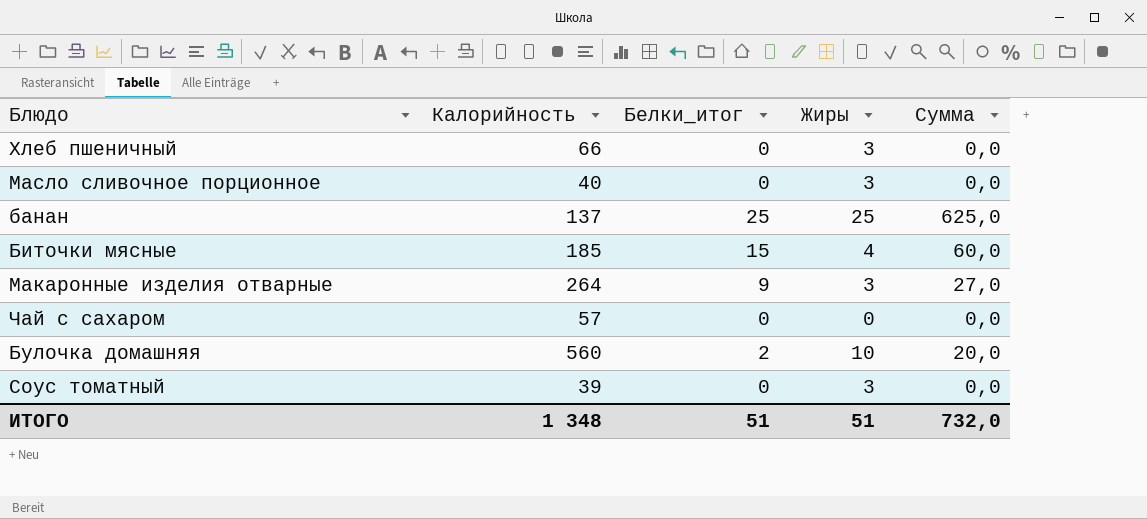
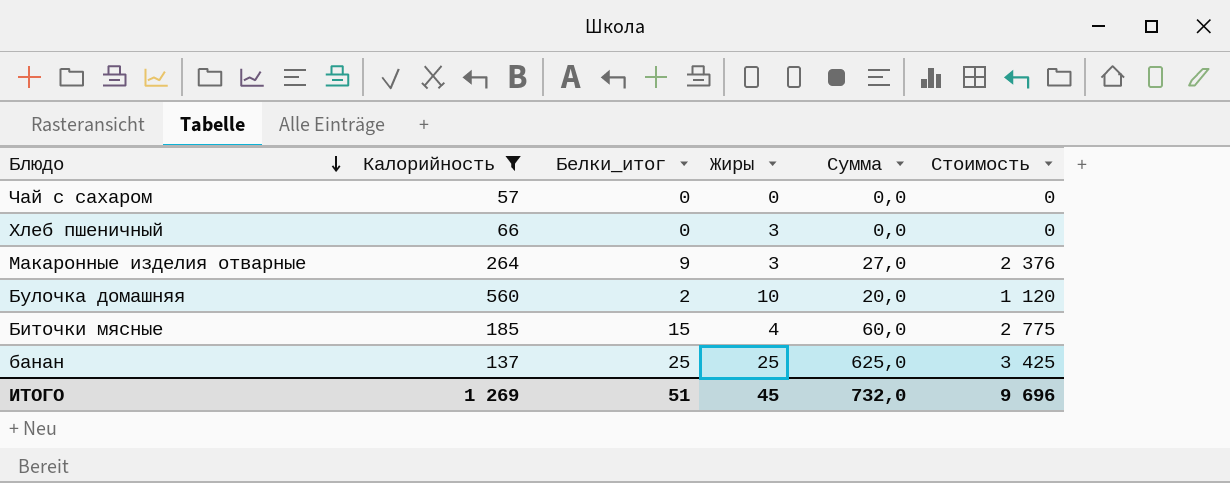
filter: none -> Калорийность >= 57
row order: none -> Блюдо descending
column Стоимость | formula: none -> [Калорийность] * [Белки_итог]
ИТОГО | Калорийность: 1 348 -> 1 269
ИТОГО | Жиры: 51 -> 45

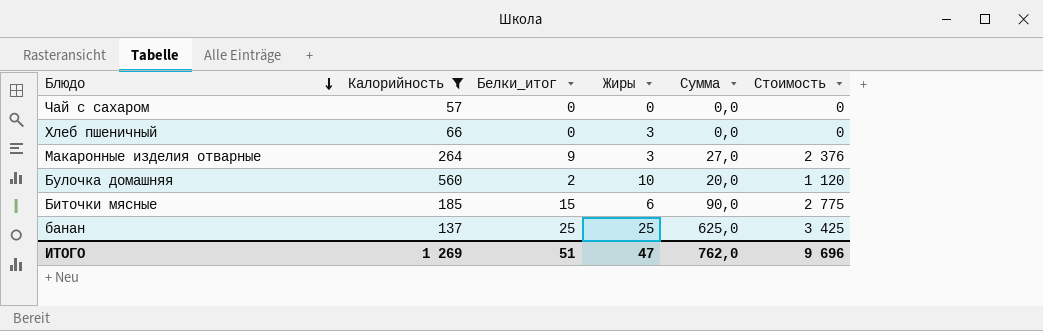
Биточки мясные | Жиры: 4 -> 6
Биточки мясные | Сумма: 60,0 -> 90,0
ИТОГО | Жиры: 45 -> 47
ИТОГО | Сумма: 732,0 -> 762,0

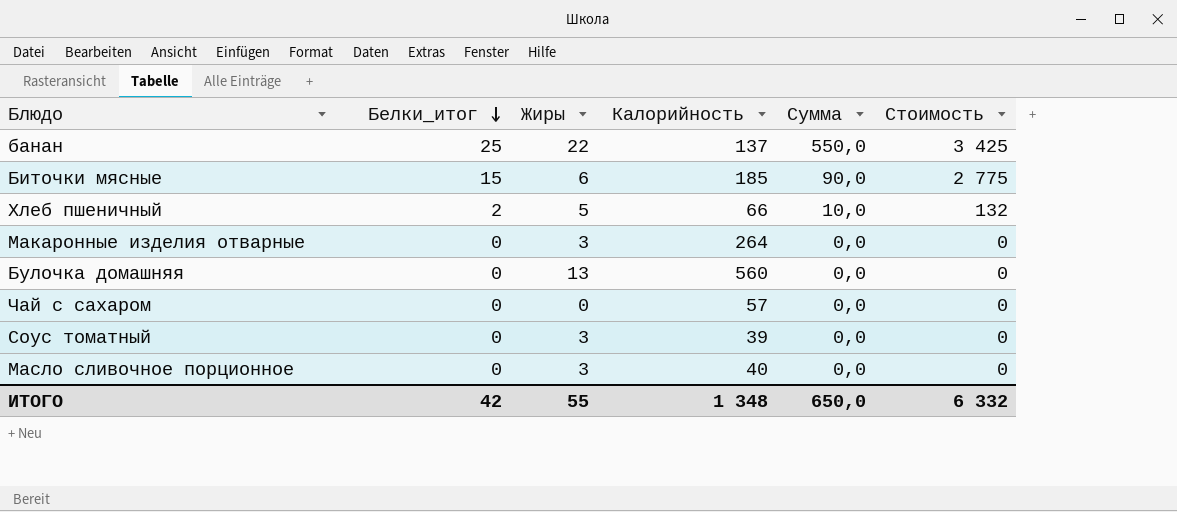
filter: Калорийность >= 57 -> none
row order: Блюдо descending -> Белки_итог descending
column Калорийность | position: 2 -> 4
банан | Жиры: 25 -> 22
банан | Сумма: 625,0 -> 550,0
Хлеб пшеничный | Белки_итог: 0 -> 2
Хлеб пшеничный | Жиры: 3 -> 5
Хлеб пшеничный | Сумма: 0,0 -> 10,0
Хлеб пшеничный | Стоимость: 0 -> 132
Макаронные изделия отварные | Белки_итог: 9 -> 0
Макаронные изделия отварные | Сумма: 27,0 -> 0,0
Макаронные изделия отварные | Стоимость: 2 376 -> 0
Булочка домашняя | Белки_итог: 2 -> 0
Булочка домашняя | Жиры: 10 -> 13
Булочка домашняя | Сумма: 20,0 -> 0,0
Булочка домашняя | Стоимость: 1 120 -> 0
ИТОГО | Белки_итог: 51 -> 42
ИТОГО | Жиры: 47 -> 55
ИТОГО | Калорийность: 1 269 -> 1 348
ИТОГО | Сумма: 762,0 -> 650,0
ИТОГО | Стоимость: 9 696 -> 6 332

